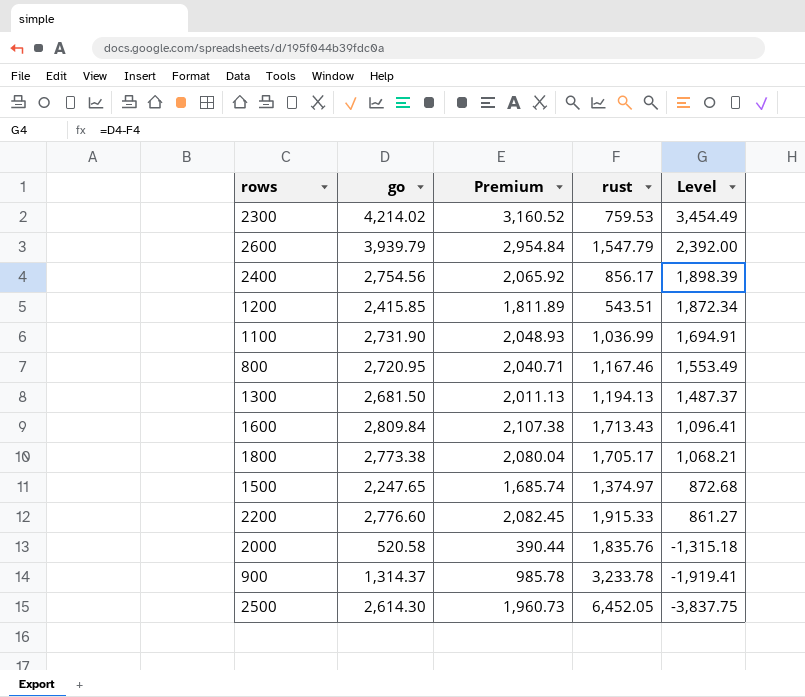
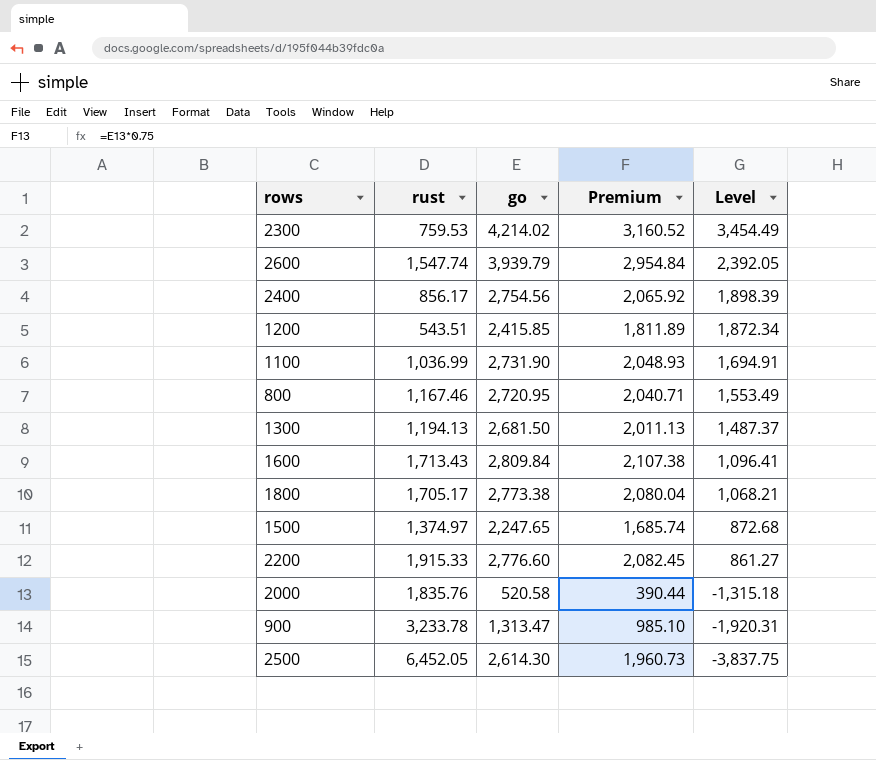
column rust | position: 4 -> 2
2600 | rust: 1,547.79 -> 1,547.74
2600 | Level: 2,392.00 -> 2,392.05
900 | go: 1,314.37 -> 1,313.47
900 | Premium: 985.78 -> 985.10
900 | Level: -1,919.41 -> -1,920.31

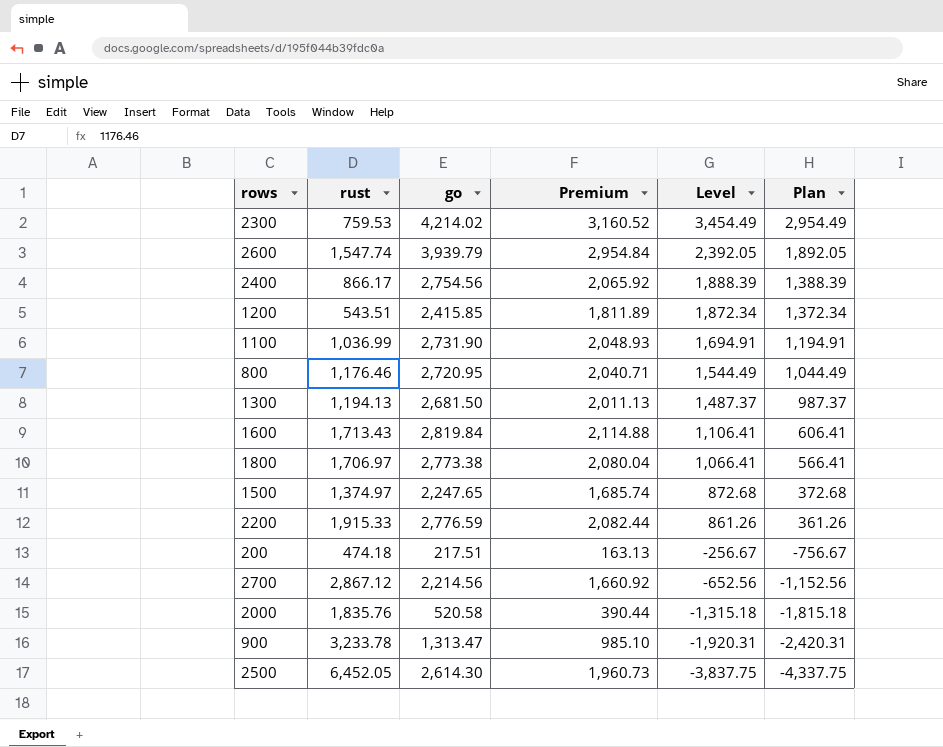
column Plan | formula: none -> [Level] - 500
2400 | rust: 856.17 -> 866.17
2400 | Level: 1,898.39 -> 1,888.39
800 | rust: 1,167.46 -> 1,176.46
800 | Level: 1,553.49 -> 1,544.49
1600 | go: 2,809.84 -> 2,819.84
1600 | Premium: 2,107.38 -> 2,114.88
1600 | Level: 1,096.41 -> 1,106.41
1800 | rust: 1,705.17 -> 1,706.97
1800 | Level: 1,068.21 -> 1,066.41
2200 | go: 2,776.60 -> 2,776.59
2200 | Premium: 2,082.45 -> 2,082.44
2200 | Level: 861.27 -> 861.26
row 200: none -> 474.18 | 217.51 | 163.13 | -256.67 | -756.67
row 2700: none -> 2,867.12 | 2,214.56 | 1,660.92 | -652.56 | -1,152.56

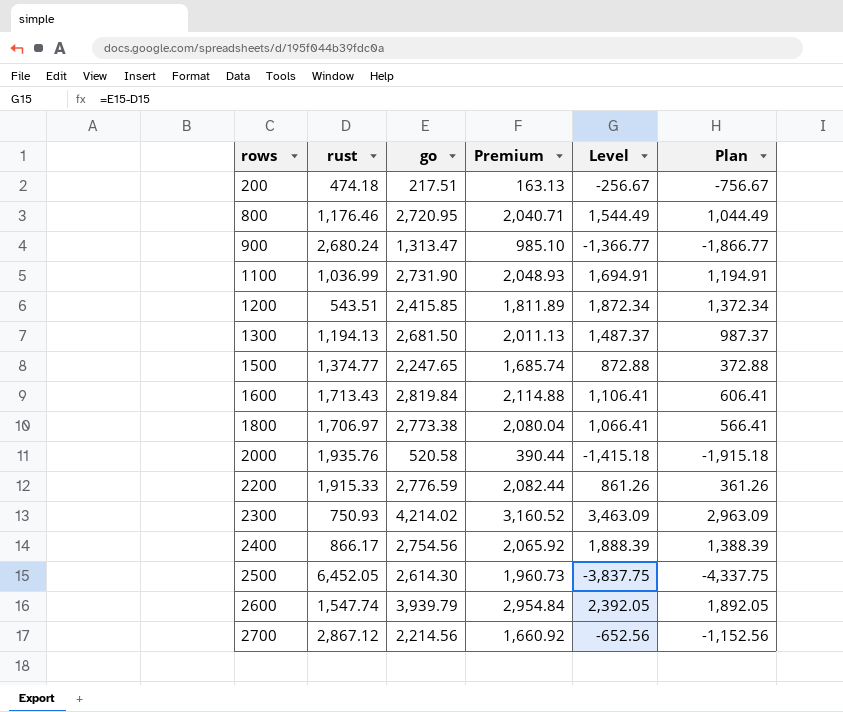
row order: Level descending -> rows ascending
900 | rust: 3,233.78 -> 2,680.24
900 | Level: -1,920.31 -> -1,366.77
900 | Plan: -2,420.31 -> -1,866.77
1500 | rust: 1,374.97 -> 1,374.77
1500 | Level: 872.68 -> 872.88
1500 | Plan: 372.68 -> 372.88
2000 | rust: 1,835.76 -> 1,935.76
2000 | Level: -1,315.18 -> -1,415.18
2000 | Plan: -1,815.18 -> -1,915.18
2300 | rust: 759.53 -> 750.93
2300 | Level: 3,454.49 -> 3,463.09
2300 | Plan: 2,954.49 -> 2,963.09

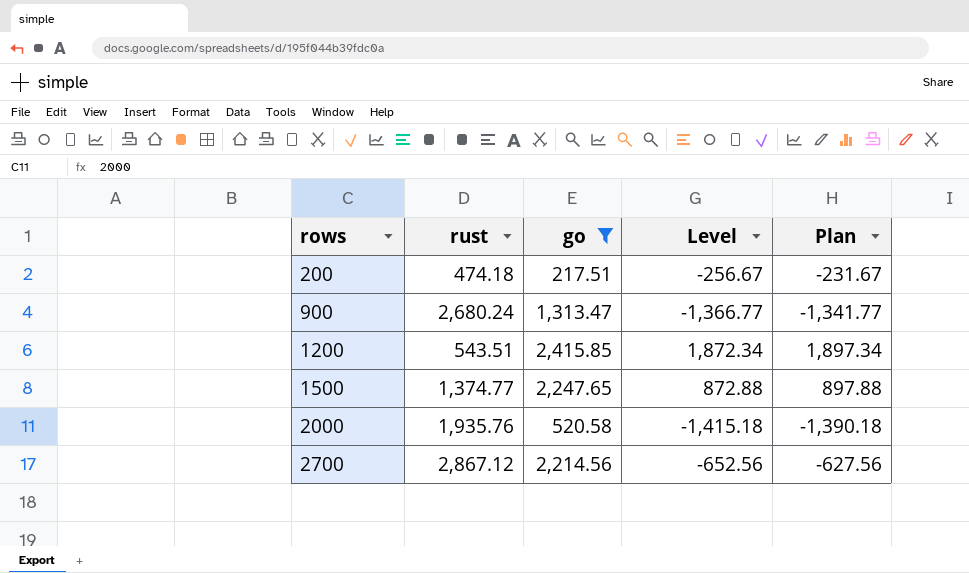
filter: none -> go <= 2,415.85
column Premium | formula: [go] * 0.75 -> none
column Plan | formula: [Level] - 500 -> [Level] + 25

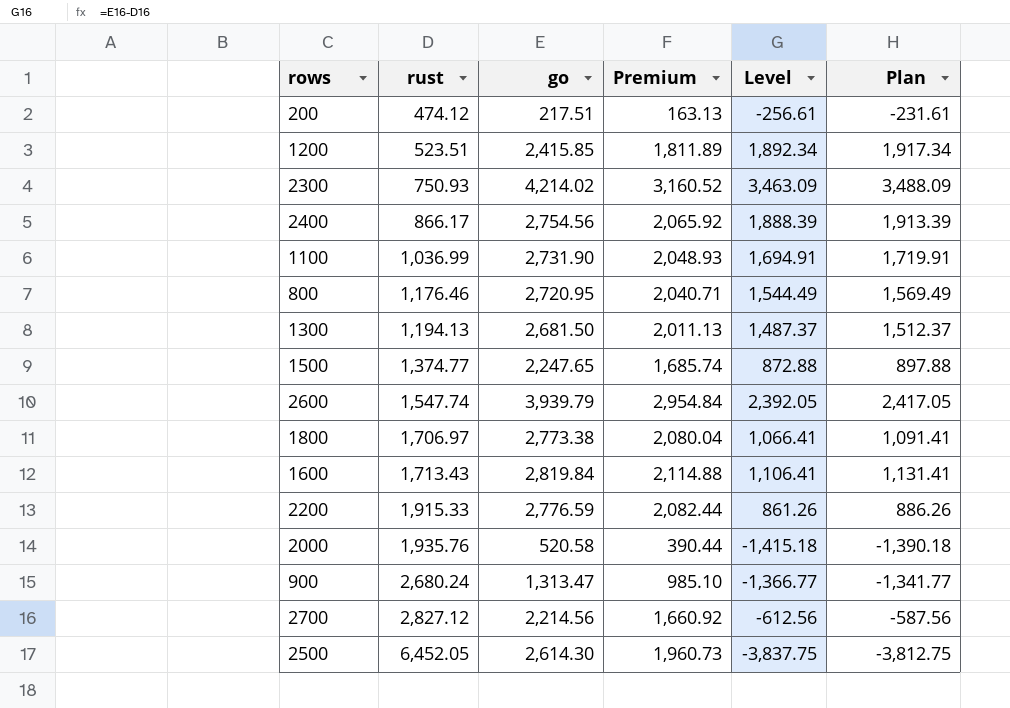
filter: go <= 2,415.85 -> none
row order: rows ascending -> rust ascending
column Premium | formula: none -> [go] * 0.75
200 | rust: 474.18 -> 474.12
200 | Level: -256.67 -> -256.61
200 | Plan: -231.67 -> -231.61
1200 | rust: 543.51 -> 523.51
1200 | Level: 1,872.34 -> 1,892.34
1200 | Plan: 1,897.34 -> 1,917.34
2700 | rust: 2,867.12 -> 2,827.12
2700 | Level: -652.56 -> -612.56
2700 | Plan: -627.56 -> -587.56

